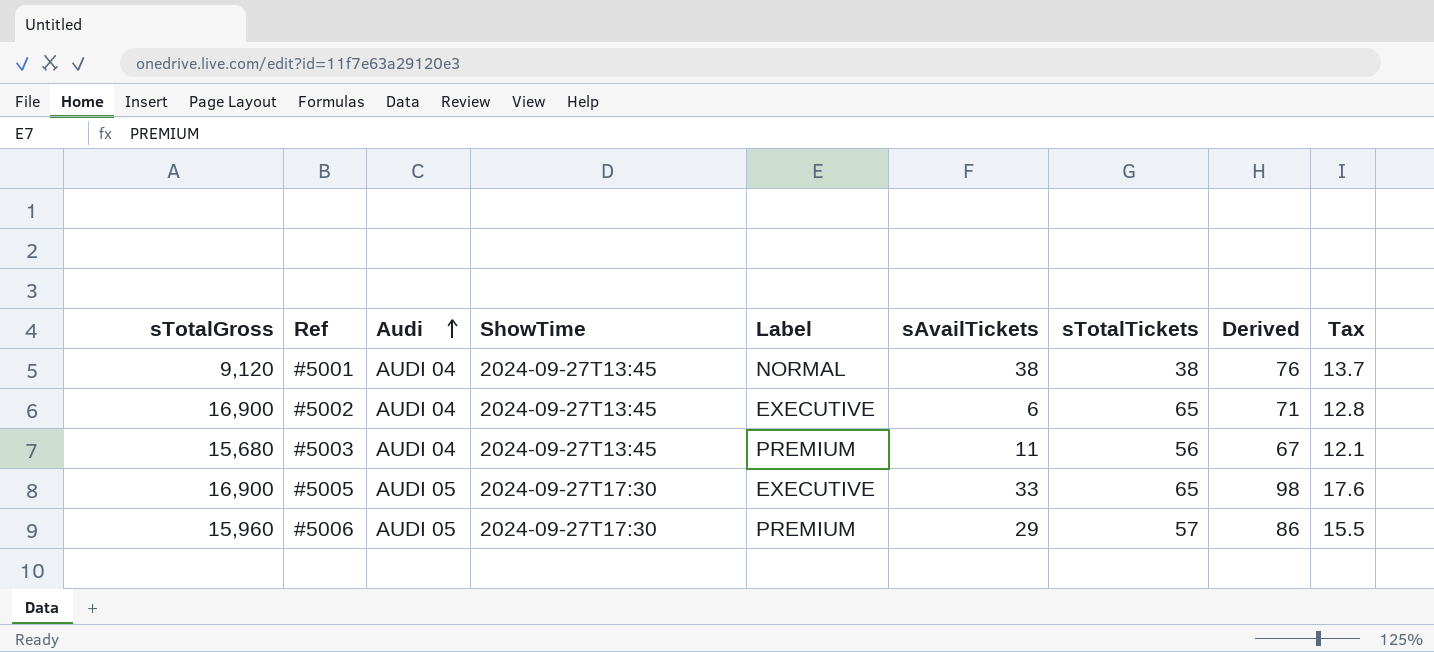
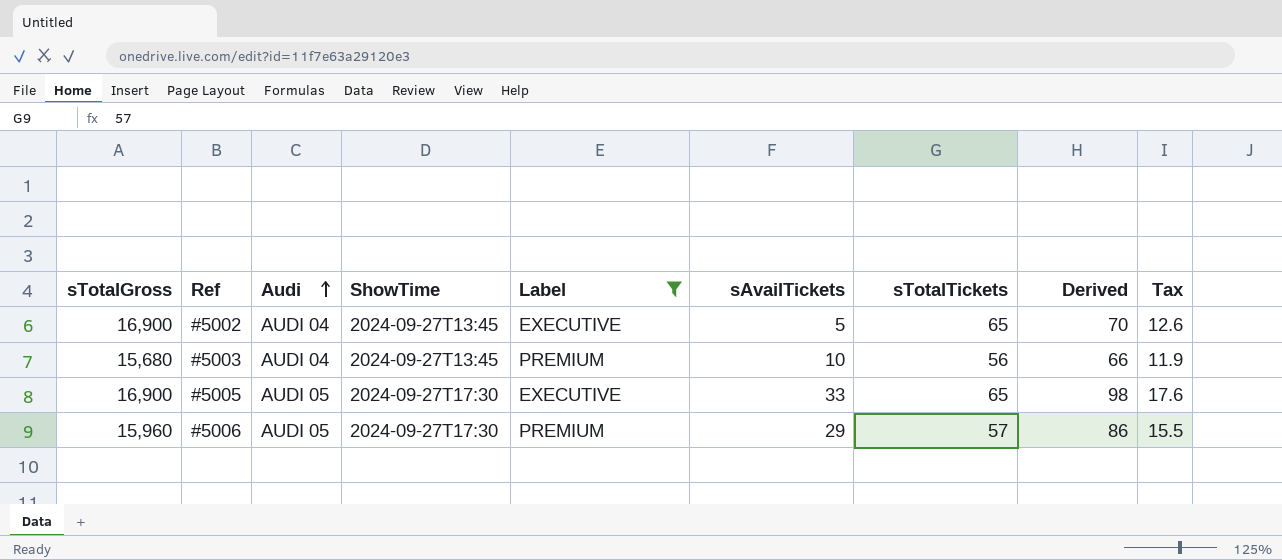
filter: none -> Label != NORMAL
#5002 | sAvailTickets: 6 -> 5
#5002 | Derived: 71 -> 70
#5002 | Tax: 12.8 -> 12.6
#5003 | sAvailTickets: 11 -> 10
#5003 | Derived: 67 -> 66
#5003 | Tax: 12.1 -> 11.9

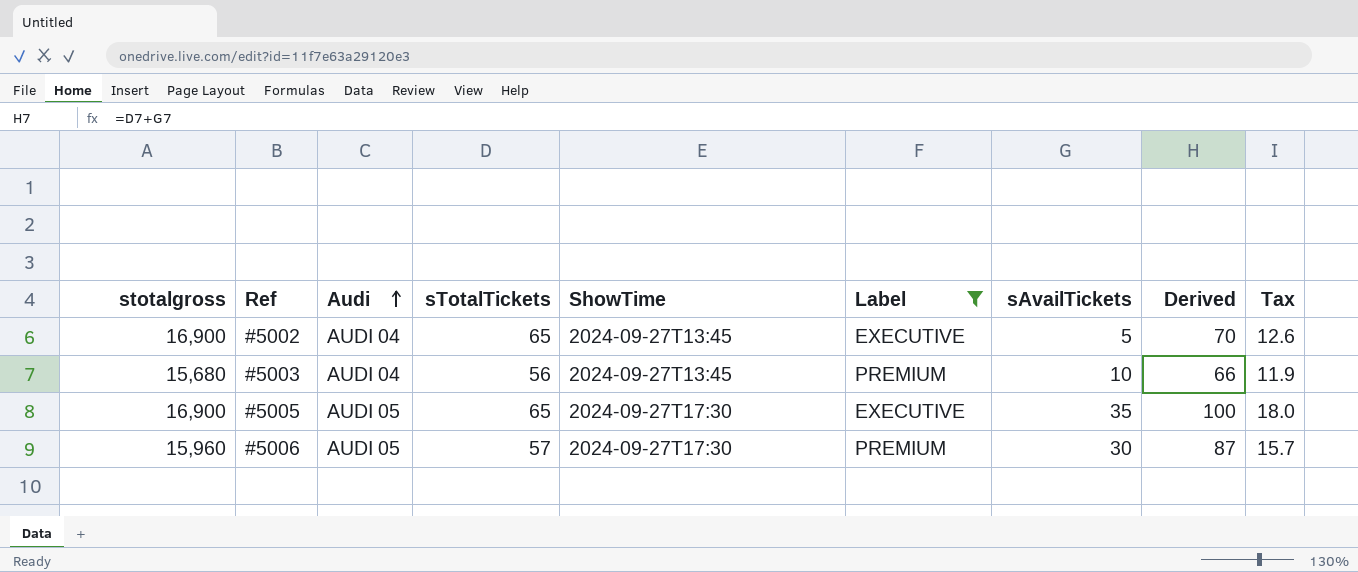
column name: sTotalGross -> stotalgross
column sTotalTickets | position: 7 -> 4
#5005 | sAvailTickets: 33 -> 35
#5005 | Derived: 98 -> 100
#5005 | Tax: 17.6 -> 18.0
#5006 | sAvailTickets: 29 -> 30
#5006 | Derived: 86 -> 87
#5006 | Tax: 15.5 -> 15.7

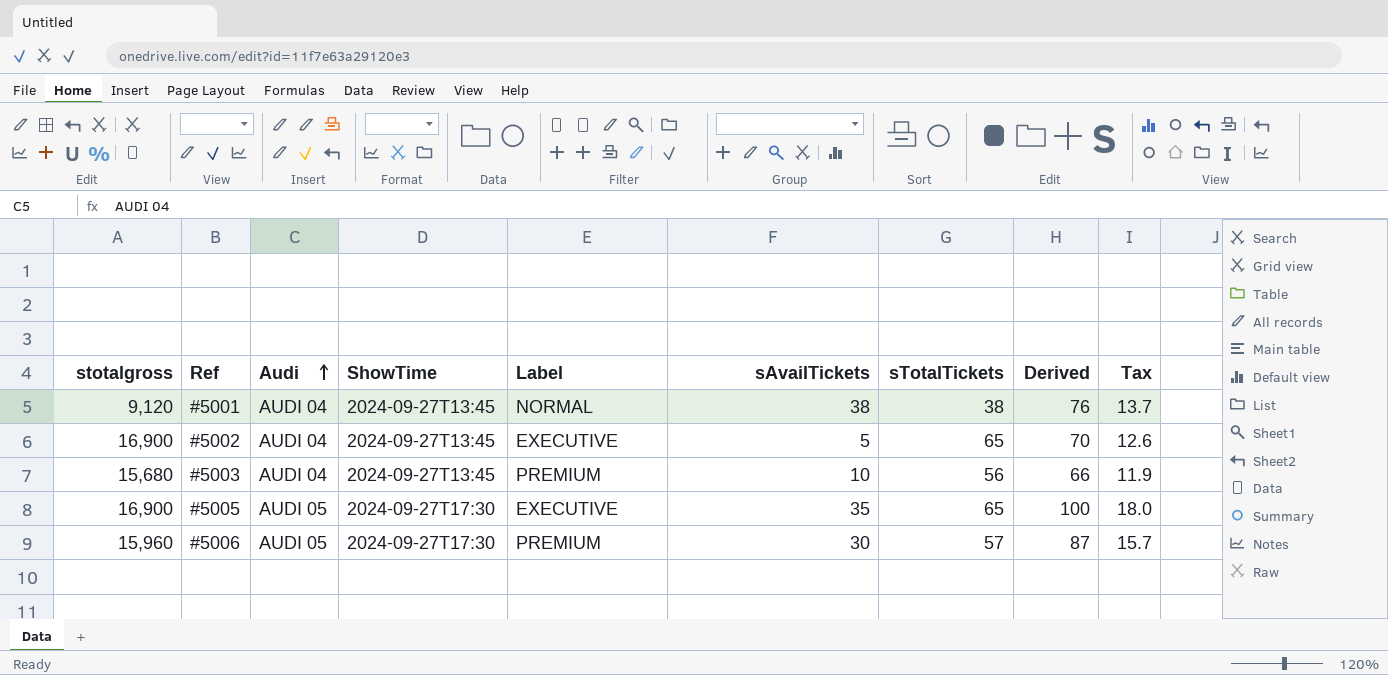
filter: Label != NORMAL -> none
column sTotalTickets | position: 4 -> 7

